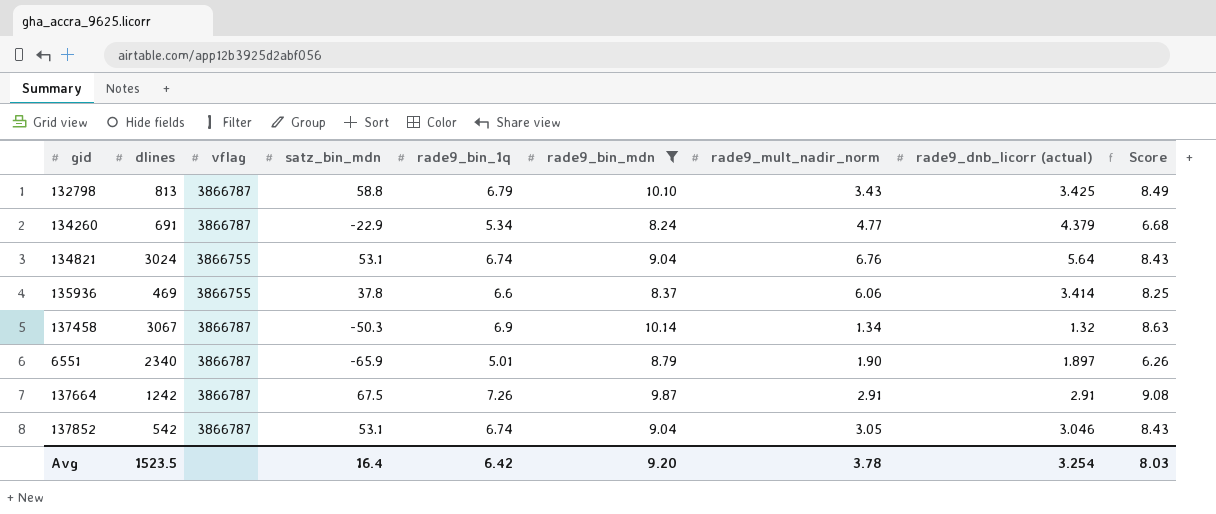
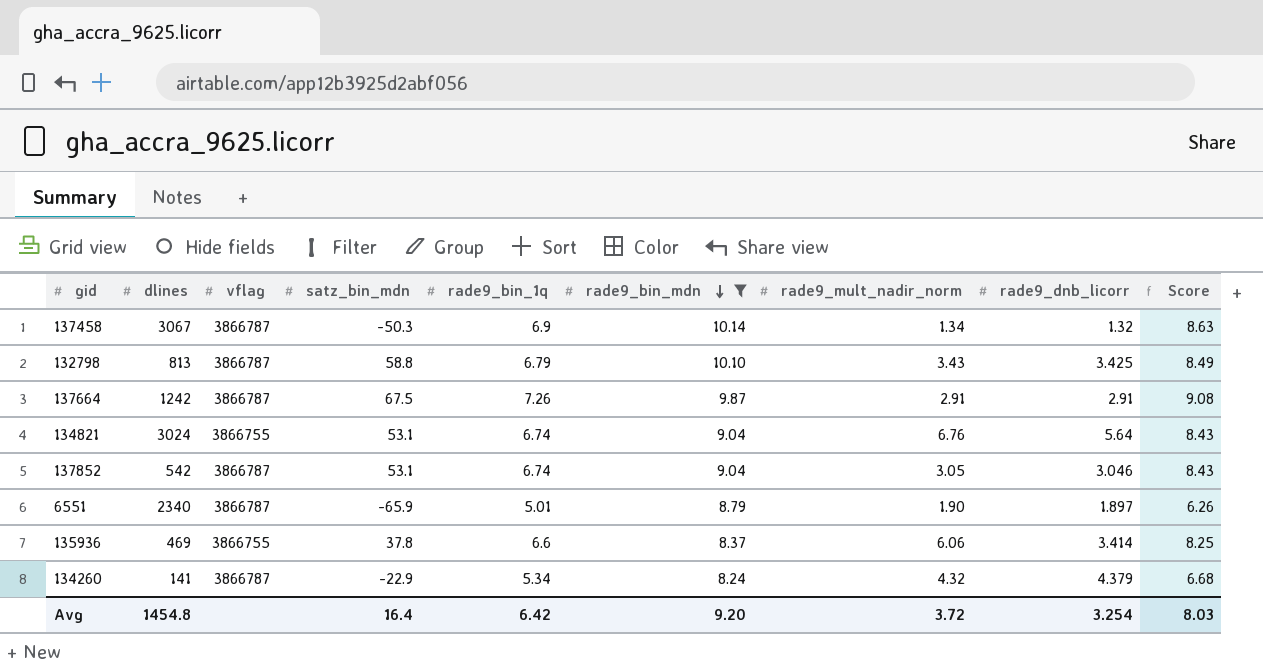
row order: none -> rade9_bin_mdn descending
column name: rade9_dnb_licorr (actual) -> rade9_dnb_licorr
134260 | dlines: 691 -> 141
134260 | rade9_mult_nadir_norm: 4.77 -> 4.32
Avg | dlines: 1523.5 -> 1454.8
Avg | rade9_mult_nadir_norm: 3.78 -> 3.72

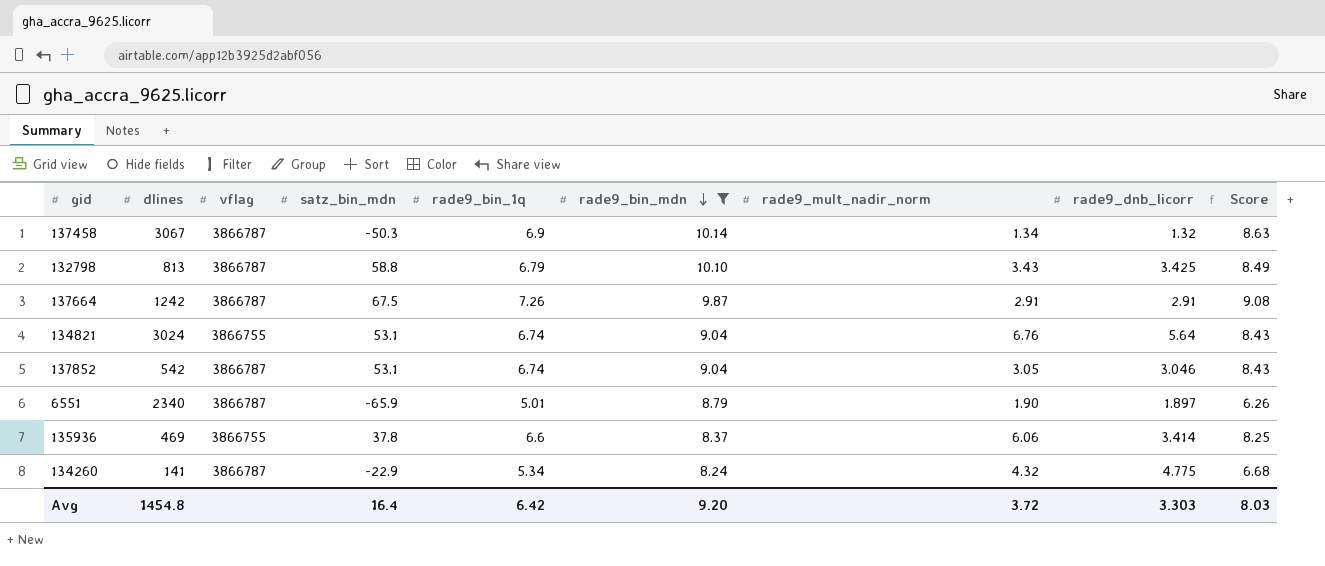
134260 | rade9_dnb_licorr: 4.379 -> 4.775
Avg | rade9_dnb_licorr: 3.254 -> 3.303

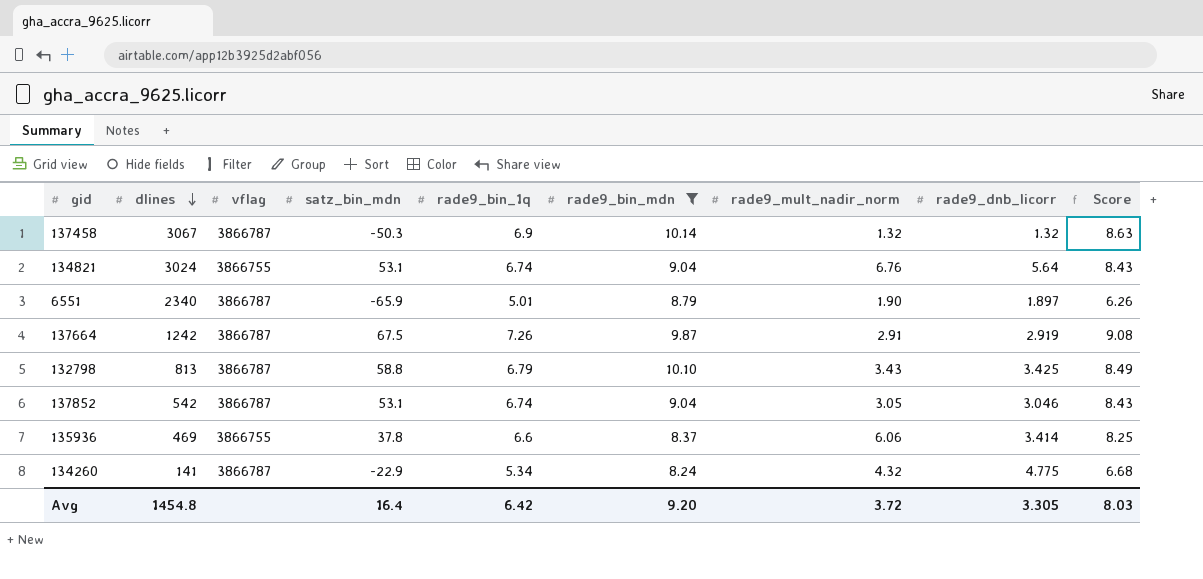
row order: rade9_bin_mdn descending -> dlines descending
137458 | rade9_mult_nadir_norm: 1.34 -> 1.32
137664 | rade9_dnb_licorr: 2.91 -> 2.919
Avg | rade9_dnb_licorr: 3.303 -> 3.305

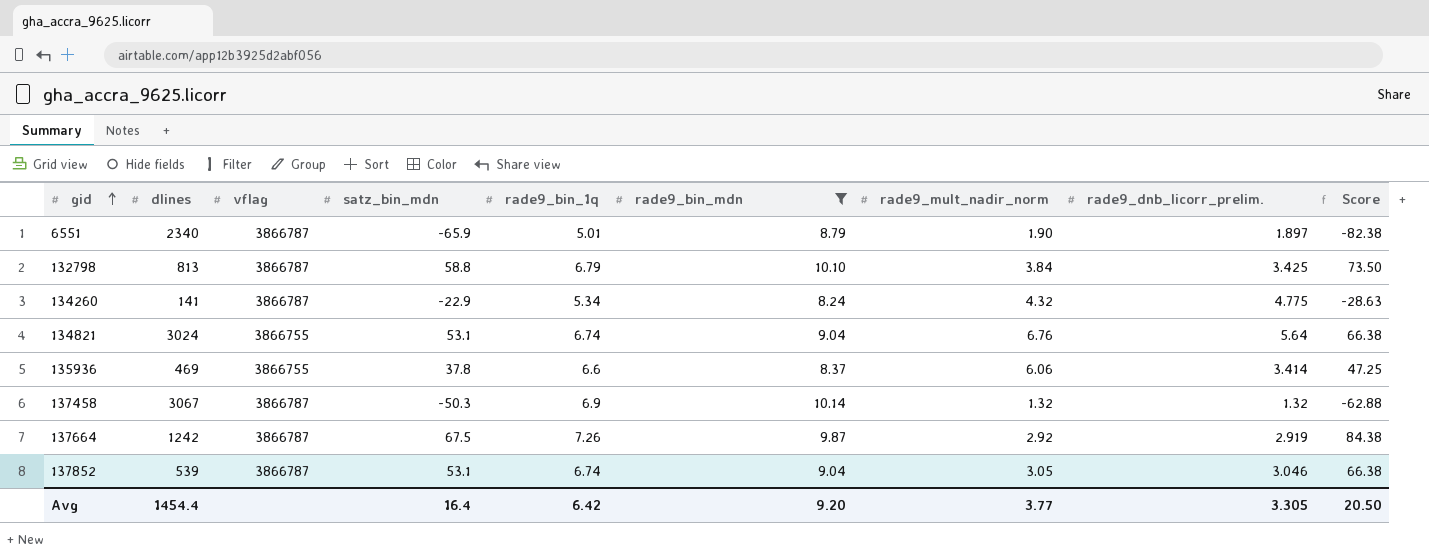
row order: dlines descending -> gid ascending
column name: rade9_dnb_licorr -> rade9_dnb_licorr_prelim.
column Score | formula: [rade9_bin_1q] * 1.25 -> [satz_bin_mdn] * 1.25
132798 | rade9_mult_nadir_norm: 3.43 -> 3.84
137664 | rade9_mult_nadir_norm: 2.91 -> 2.92
137852 | dlines: 542 -> 539
Avg | dlines: 1454.8 -> 1454.4
Avg | rade9_mult_nadir_norm: 3.72 -> 3.77
Avg | Score: 8.03 -> 20.50

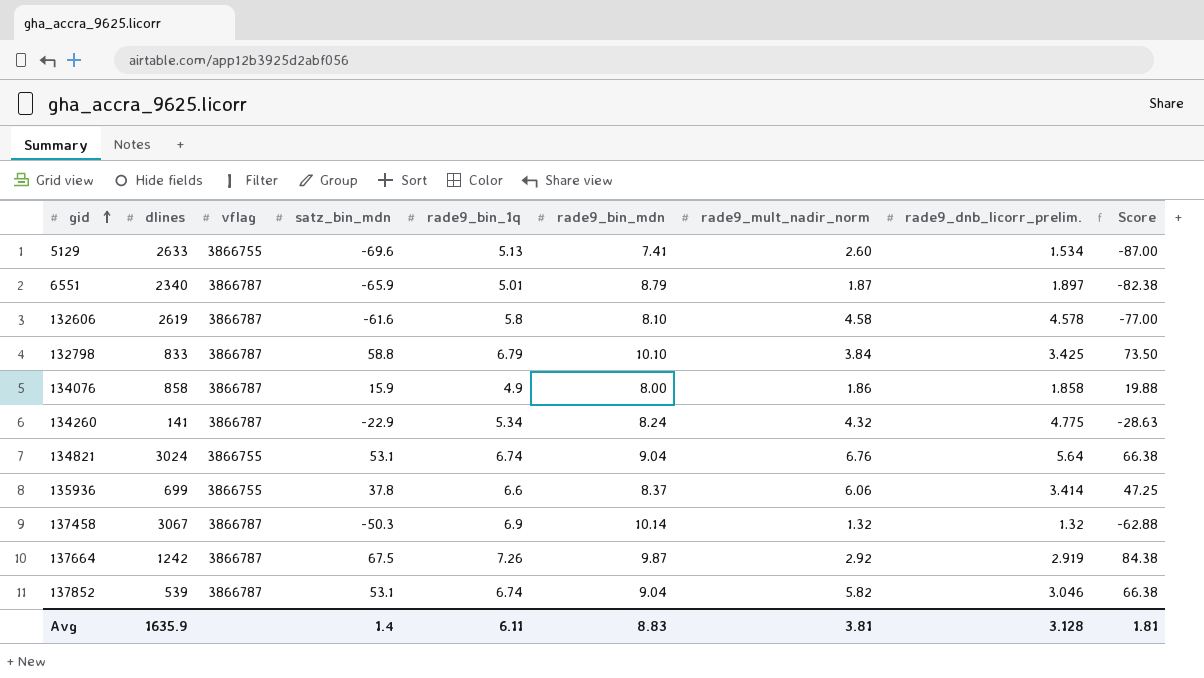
filter: rade9_bin_mdn >= 8.24 -> none
6551 | rade9_mult_nadir_norm: 1.90 -> 1.87
132798 | dlines: 813 -> 833
135936 | dlines: 469 -> 699
137852 | rade9_mult_nadir_norm: 3.05 -> 5.82
Avg | dlines: 1454.4 -> 1635.9
Avg | satz_bin_mdn: 16.4 -> 1.4
Avg | rade9_bin_1q: 6.42 -> 6.11
Avg | rade9_bin_mdn: 9.20 -> 8.83
Avg | rade9_mult_nadir_norm: 3.77 -> 3.81
Avg | rade9_dnb_licorr_prelim.: 3.305 -> 3.128
Avg | Score: 20.50 -> 1.81

